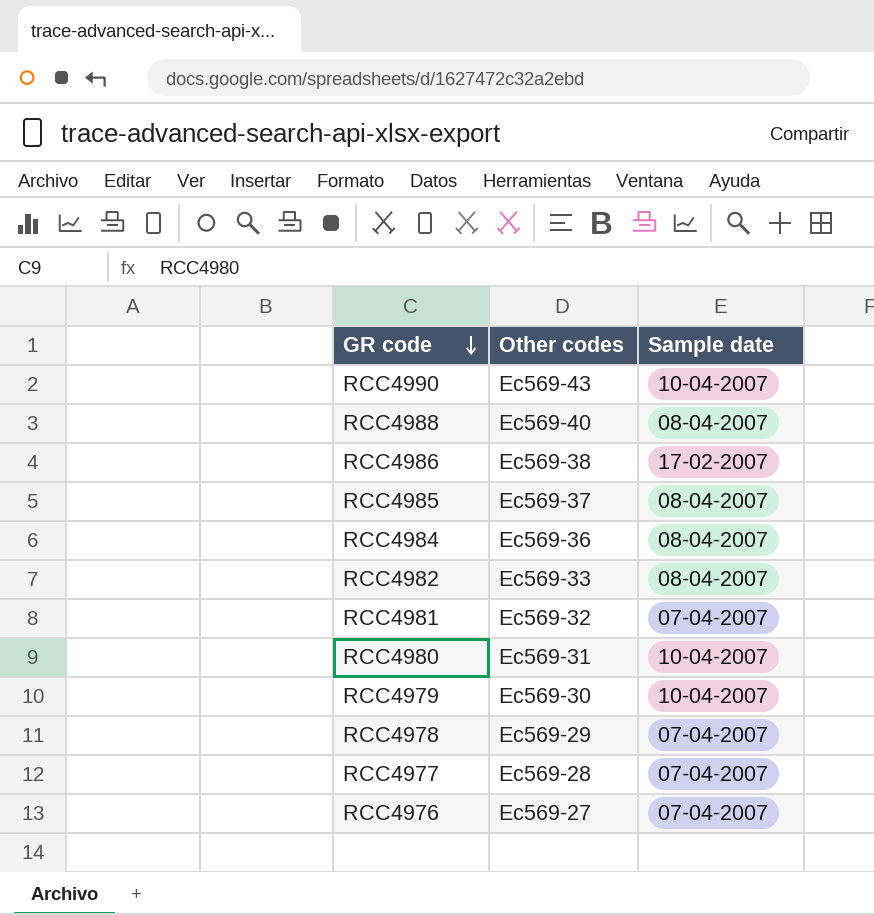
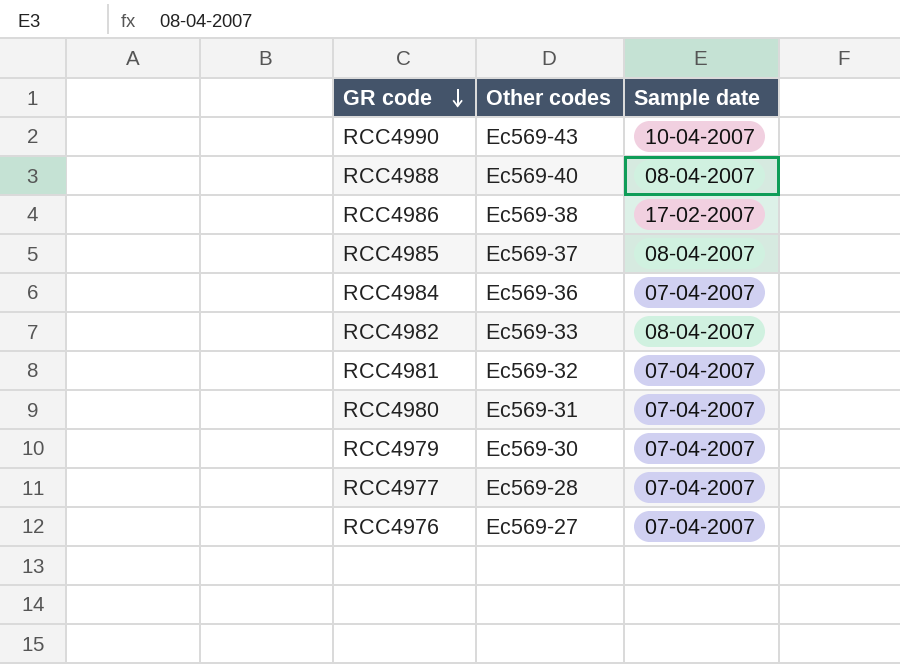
row RCC4978: Ec569-29 | 07-04-2007 -> none
RCC4984 | Sample date: 08-04-2007 -> 07-04-2007
RCC4980 | Sample date: 10-04-2007 -> 07-04-2007
RCC4979 | Sample date: 10-04-2007 -> 07-04-2007

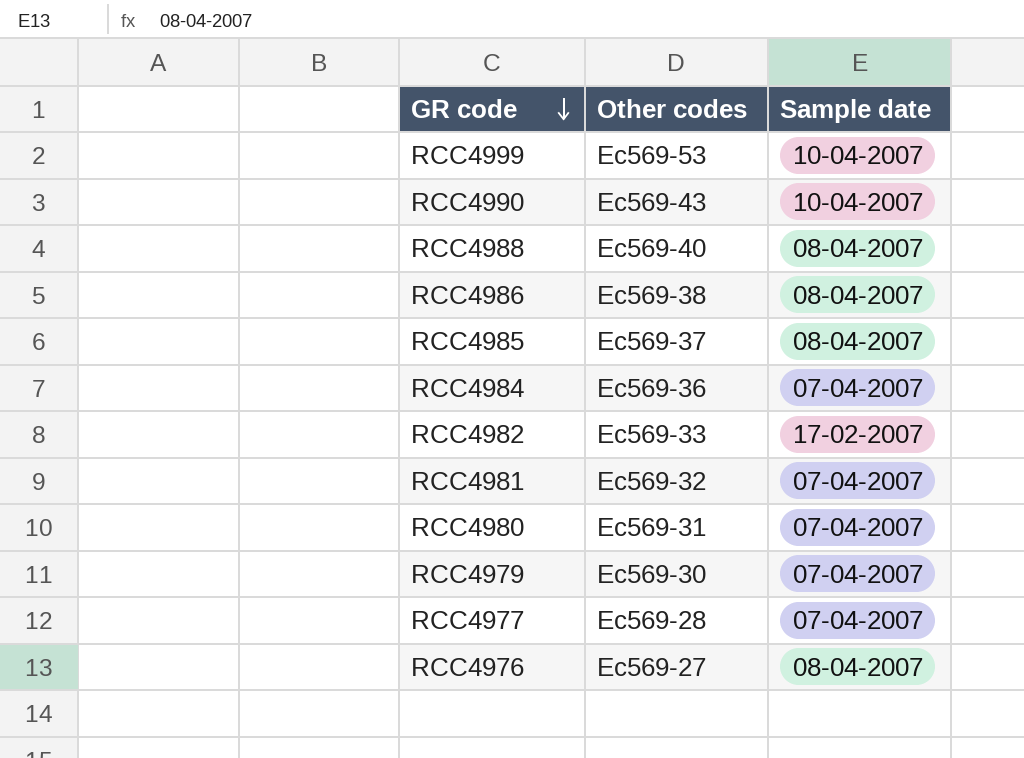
row RCC4999: none -> Ec569-53 | 10-04-2007
RCC4986 | Sample date: 17-02-2007 -> 08-04-2007
RCC4982 | Sample date: 08-04-2007 -> 17-02-2007
RCC4976 | Sample date: 07-04-2007 -> 08-04-2007

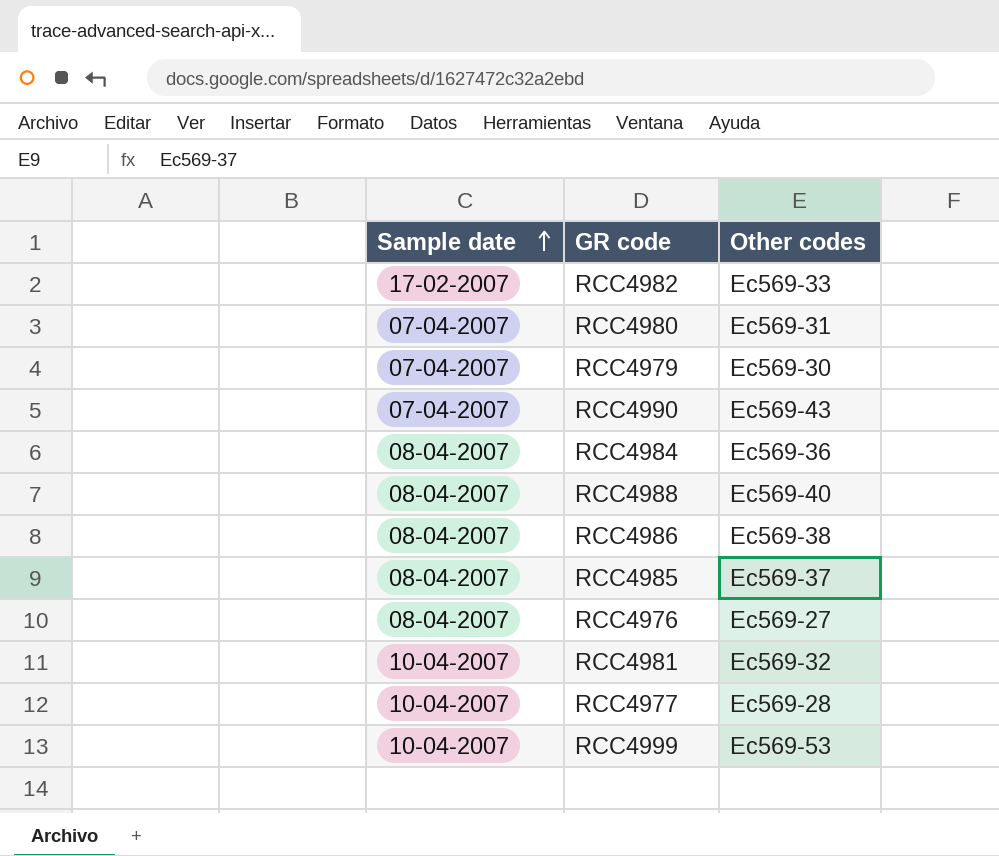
row order: GR code descending -> Sample date ascending
column Sample date | position: 3 -> 1
RCC4990 | Sample date: 10-04-2007 -> 07-04-2007
RCC4984 | Sample date: 07-04-2007 -> 08-04-2007
RCC4981 | Sample date: 07-04-2007 -> 10-04-2007
RCC4977 | Sample date: 07-04-2007 -> 10-04-2007

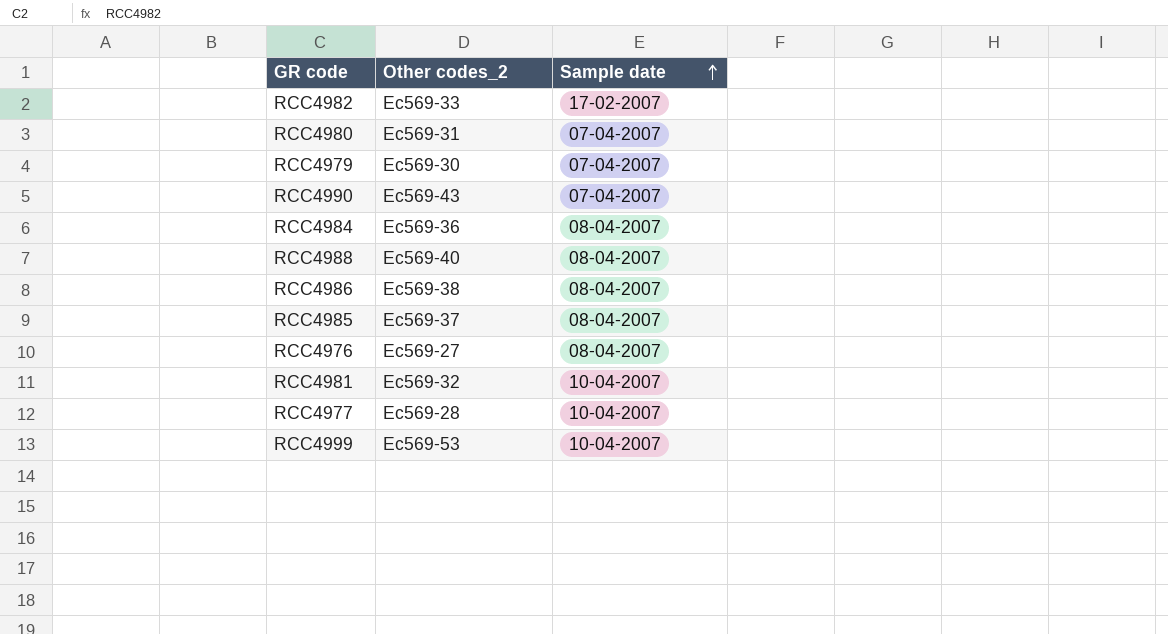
column name: Other codes -> Other codes_2
column Sample date | position: 1 -> 3

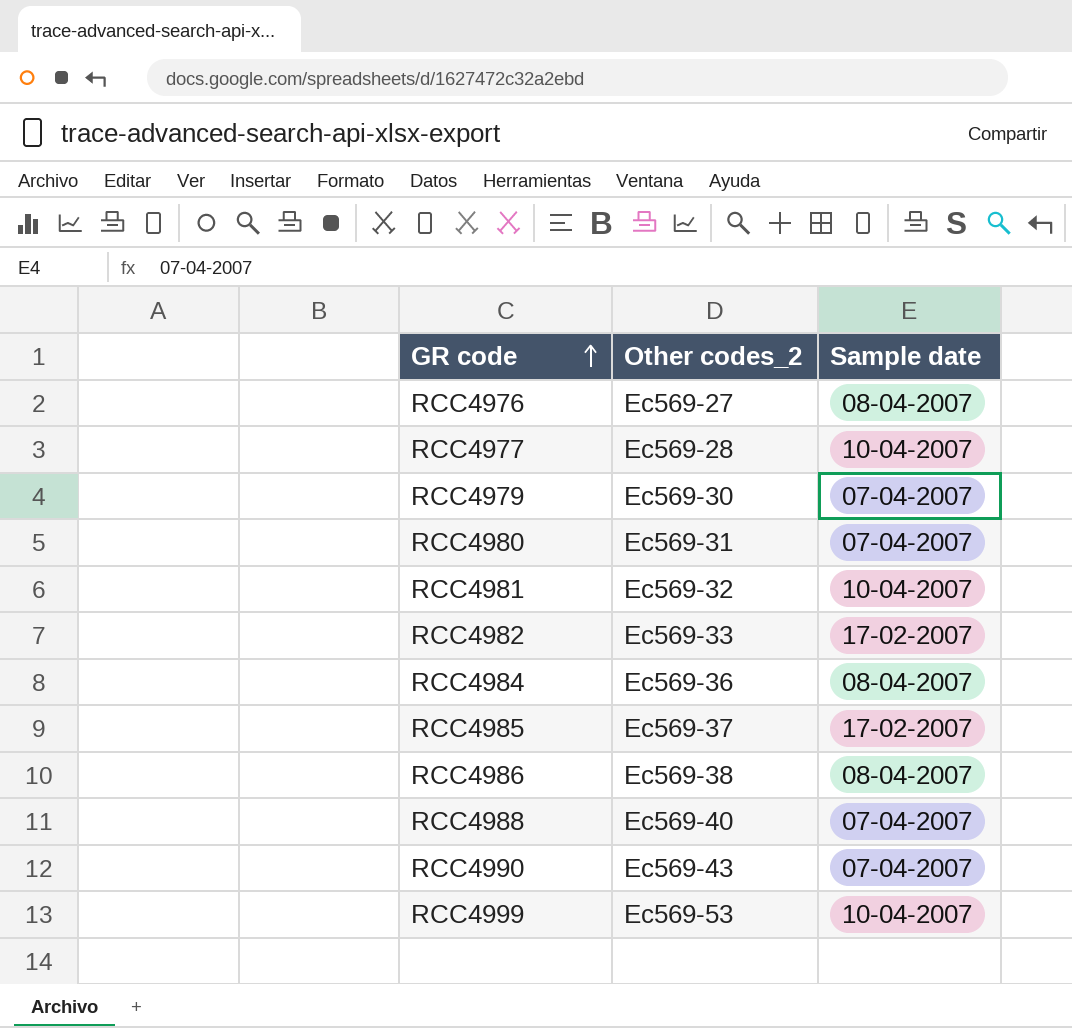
row order: Sample date ascending -> GR code ascending
RCC4985 | Sample date: 08-04-2007 -> 17-02-2007
RCC4988 | Sample date: 08-04-2007 -> 07-04-2007

